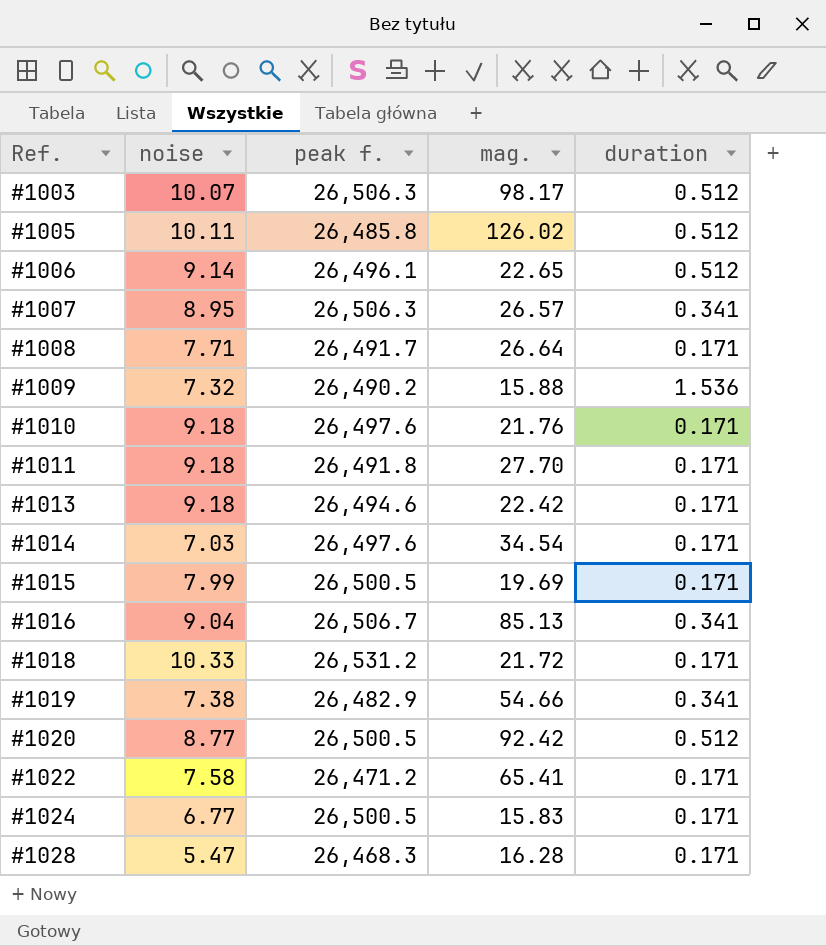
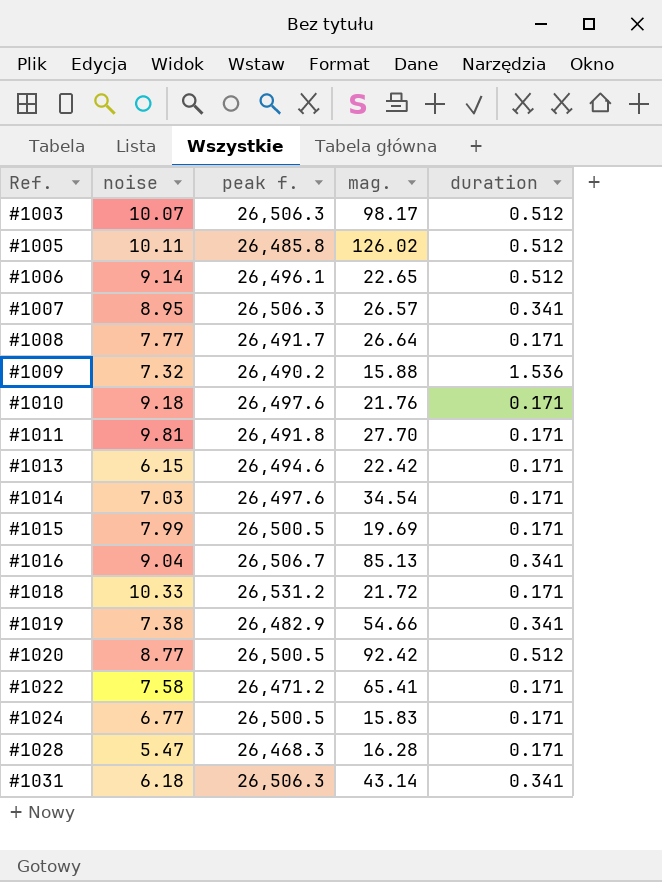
#1008 | noise: 7.71 -> 7.77
#1011 | noise: 9.18 -> 9.81
#1013 | noise: 9.18 -> 6.15
row #1031: none -> 6.18 | 26,506.3 | 43.14 | 0.341

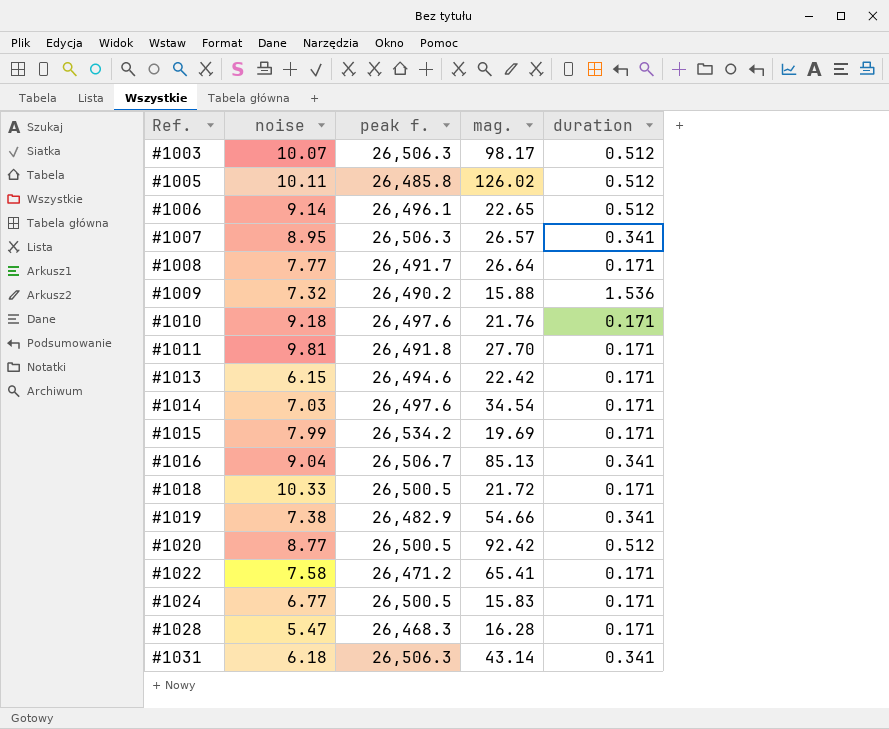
#1015 | peak f.: 26,500.5 -> 26,534.2
#1018 | peak f.: 26,531.2 -> 26,500.5

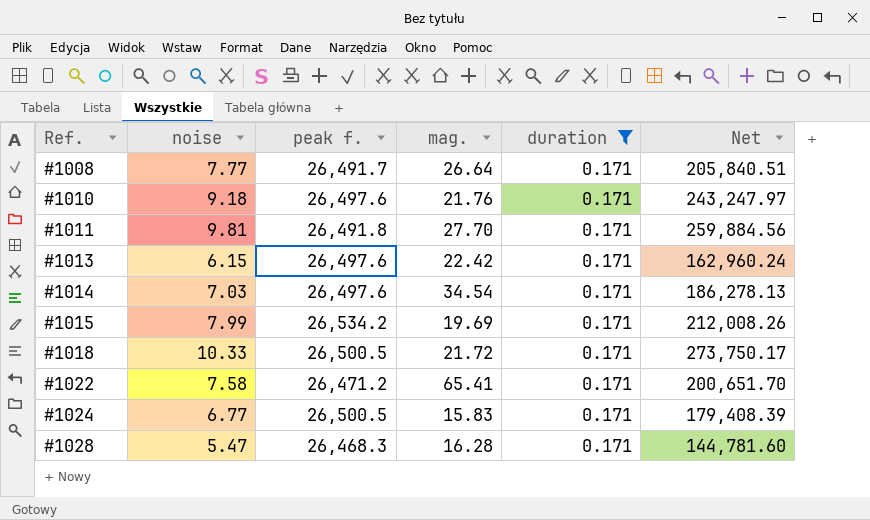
filter: none -> duration = 0.171
column Net | formula: none -> [noise] * [peak f.]
#1013 | peak f.: 26,494.6 -> 26,497.6

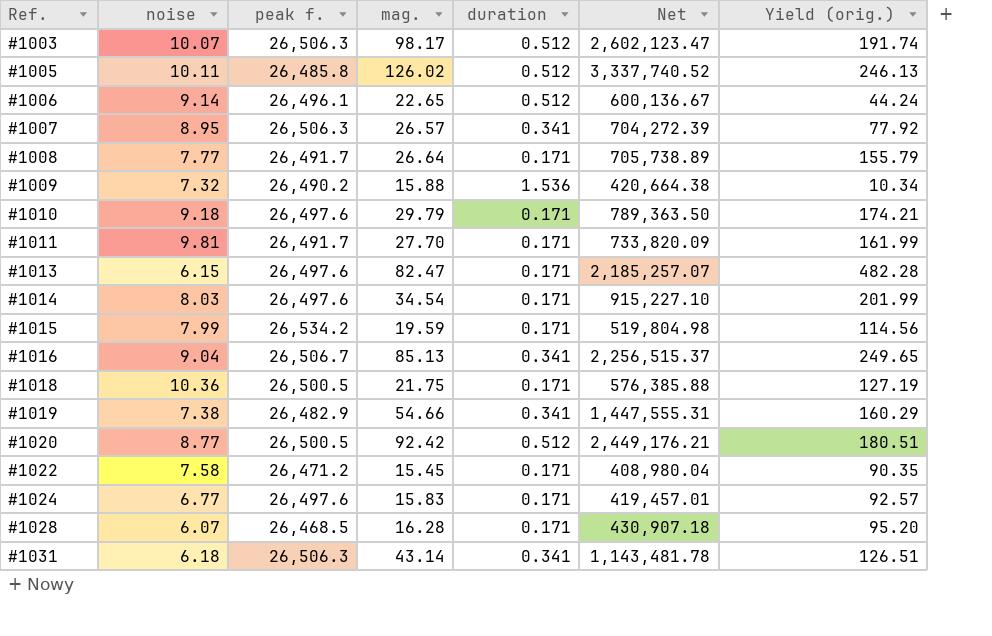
filter: duration = 0.171 -> none
column Net | formula: [noise] * [peak f.] -> [peak f.] * [mag.]
column Yield (orig.) | formula: none -> [mag.] / [duration]
#1010 | mag.: 21.76 -> 29.79
#1011 | peak f.: 26,491.8 -> 26,491.7
#1013 | mag.: 22.42 -> 82.47
#1014 | noise: 7.03 -> 8.03
#1015 | mag.: 19.69 -> 19.59
#1018 | noise: 10.33 -> 10.36
#1018 | mag.: 21.72 -> 21.75
#1022 | mag.: 65.41 -> 15.45
#1024 | peak f.: 26,500.5 -> 26,497.6
#1028 | noise: 5.47 -> 6.07
#1028 | peak f.: 26,468.3 -> 26,468.5

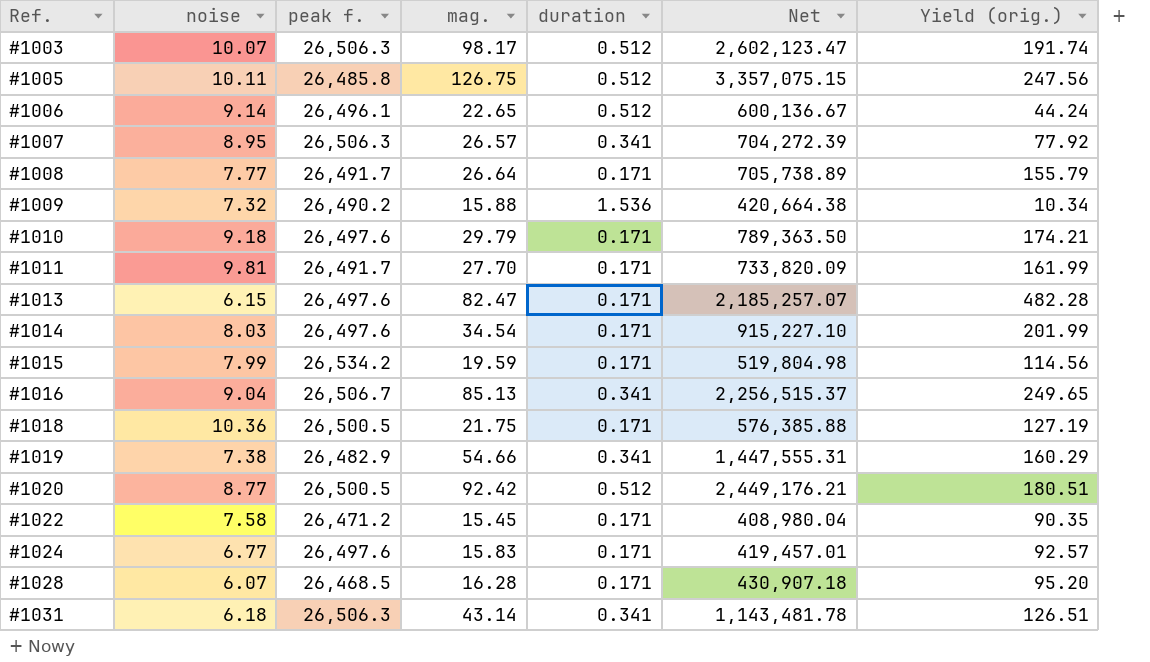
#1005 | mag.: 126.02 -> 126.75
#1005 | Net: 3,337,740.52 -> 3,357,075.15
#1005 | Yield (orig.): 246.13 -> 247.56

